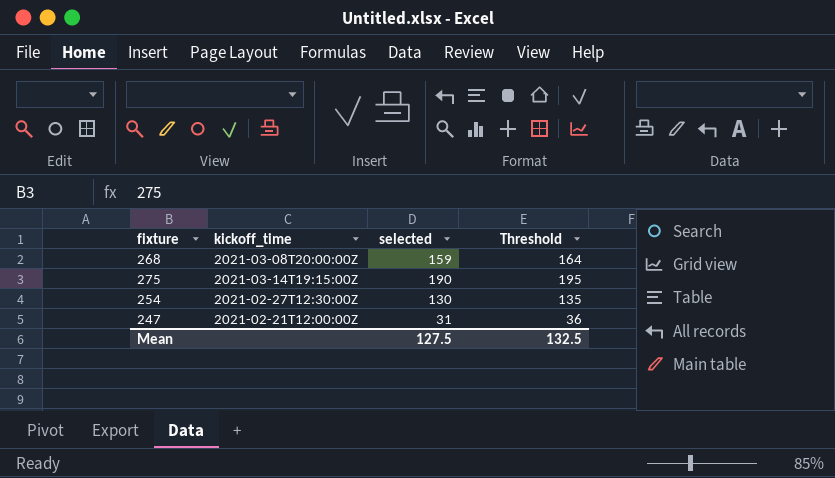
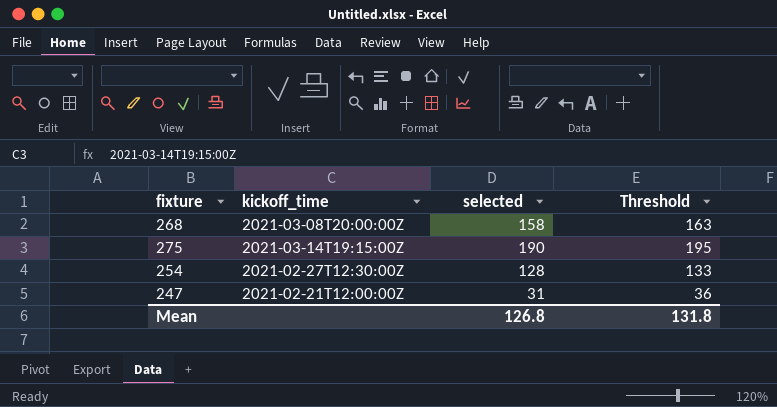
268 | selected: 159 -> 158
268 | Threshold: 164 -> 163
254 | selected: 130 -> 128
254 | Threshold: 135 -> 133
Mean | selected: 127.5 -> 126.8
Mean | Threshold: 132.5 -> 131.8

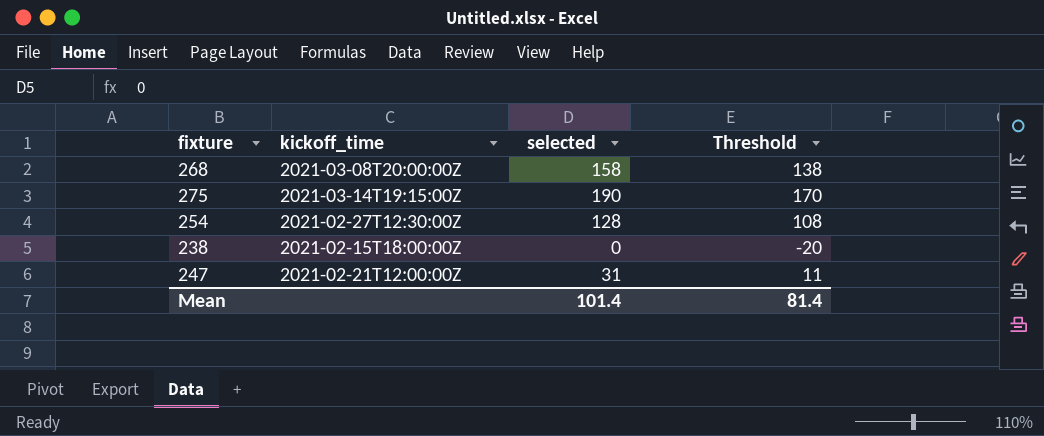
column Threshold | formula: [selected] + 5 -> [selected] - 20
row 238: none -> 2021-02-15T18:00:00Z | 0 | -20
Mean | selected: 126.8 -> 101.4
Mean | Threshold: 131.8 -> 81.4

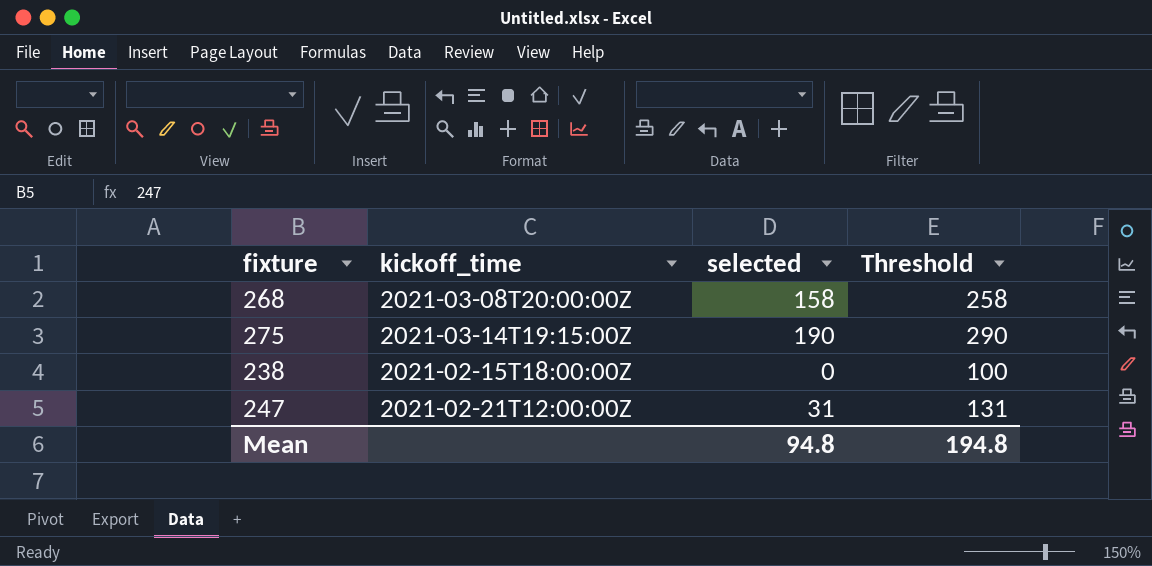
column Threshold | formula: [selected] - 20 -> [selected] + 100
row 254: 2021-02-27T12:30:00Z | 128 | 108 -> none
Mean | selected: 101.4 -> 94.8
Mean | Threshold: 81.4 -> 194.8

